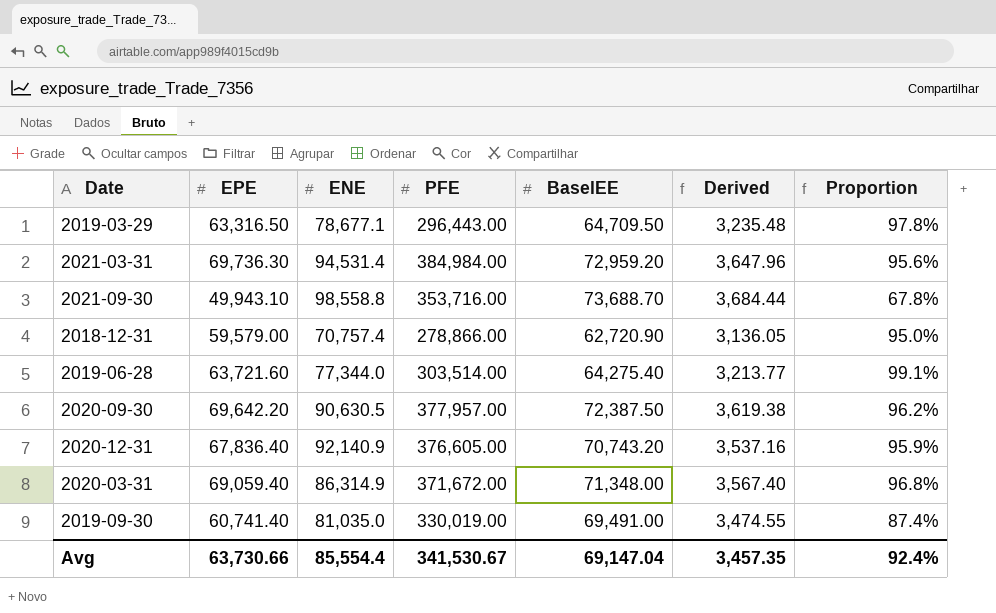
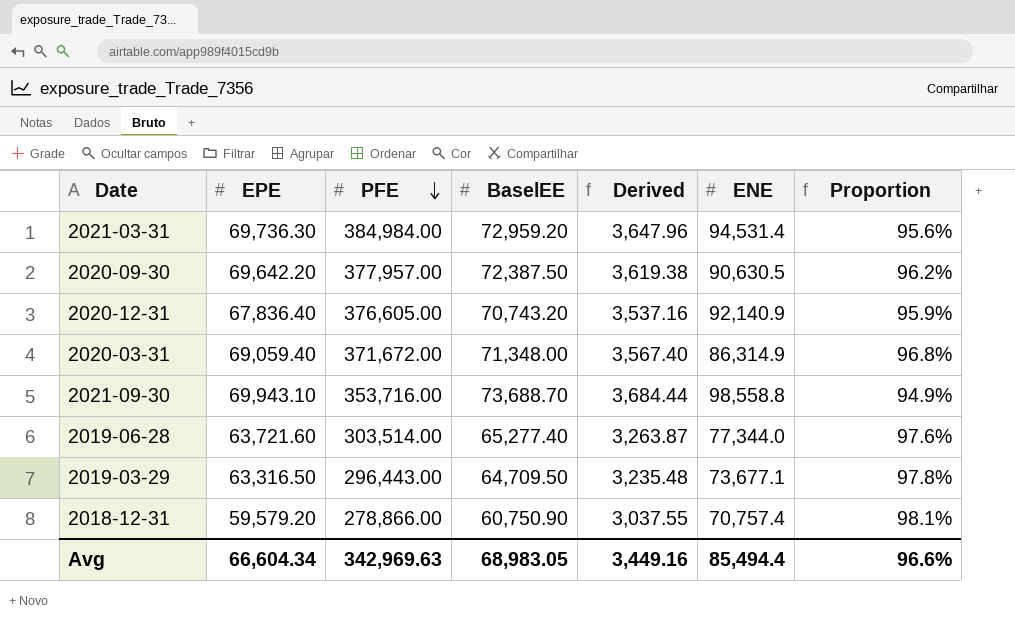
row order: none -> PFE descending
column ENE | position: 3 -> 6
row 2019-09-30: 60,741.40 | 81,035.0 | 330,019.00 | 69,491.00 | 3,474.55 | 87.4% -> none
2021-09-30 | EPE: 49,943.10 -> 69,943.10
2021-09-30 | Proportion: 67.8% -> 94.9%
2019-06-28 | BaselEE: 64,275.40 -> 65,277.40
2019-06-28 | Derived: 3,213.77 -> 3,263.87
2019-06-28 | Proportion: 99.1% -> 97.6%
2019-03-29 | ENE: 78,677.1 -> 73,677.1
2018-12-31 | EPE: 59,579.00 -> 59,579.20
2018-12-31 | BaselEE: 62,720.90 -> 60,750.90
2018-12-31 | Derived: 3,136.05 -> 3,037.55
2018-12-31 | Proportion: 95.0% -> 98.1%
Avg | EPE: 63,730.66 -> 66,604.34
Avg | PFE: 341,530.67 -> 342,969.63
Avg | BaselEE: 69,147.04 -> 68,983.05
Avg | Derived: 3,457.35 -> 3,449.16
Avg | ENE: 85,554.4 -> 85,494.4
Avg | Proportion: 92.4% -> 96.6%

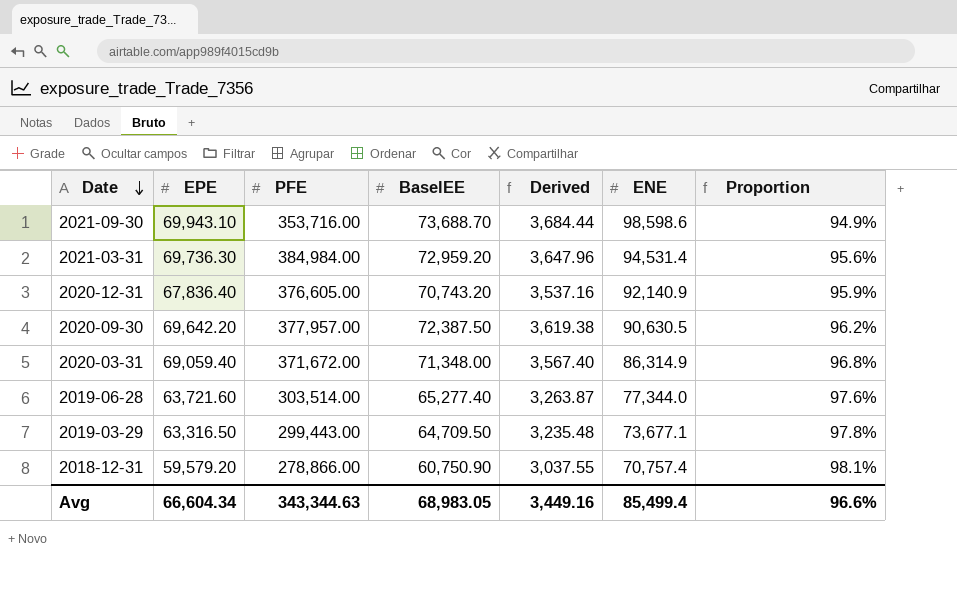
row order: PFE descending -> Date descending
2021-09-30 | ENE: 98,558.8 -> 98,598.6
2019-03-29 | PFE: 296,443.00 -> 299,443.00
Avg | PFE: 342,969.63 -> 343,344.63
Avg | ENE: 85,494.4 -> 85,499.4

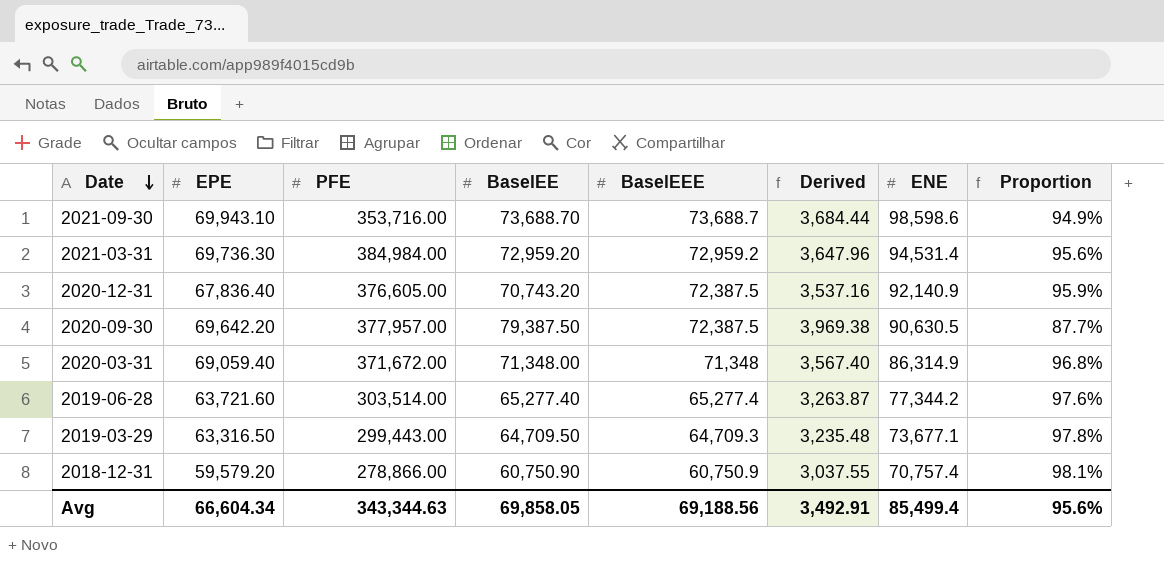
column BaselEEE | position: none -> 5
2020-09-30 | BaselEE: 72,387.50 -> 79,387.50
2020-09-30 | Derived: 3,619.38 -> 3,969.38
2020-09-30 | Proportion: 96.2% -> 87.7%
2019-06-28 | ENE: 77,344.0 -> 77,344.2
Avg | BaselEE: 68,983.05 -> 69,858.05
Avg | Derived: 3,449.16 -> 3,492.91
Avg | Proportion: 96.6% -> 95.6%

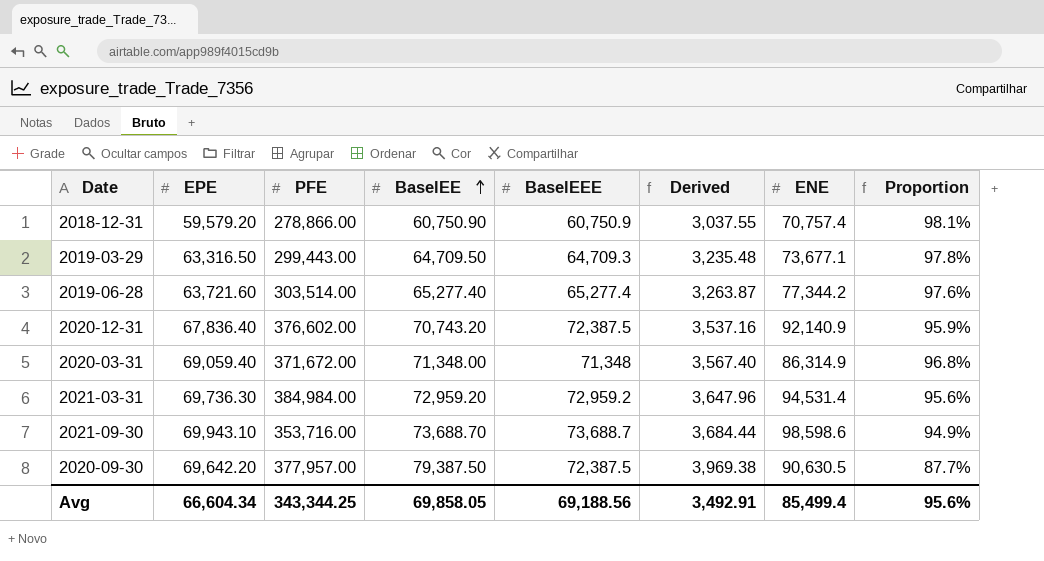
row order: Date descending -> BaselEE ascending
2020-12-31 | PFE: 376,605.00 -> 376,602.00
Avg | PFE: 343,344.63 -> 343,344.25

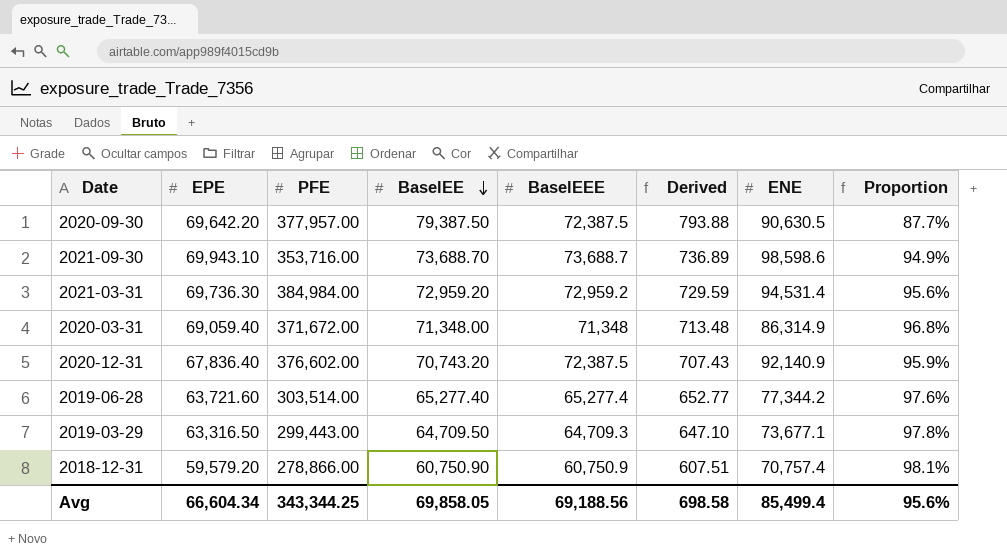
row order: BaselEE ascending -> BaselEE descending
column Derived | formula: [BaselEE] * 0.05 -> [BaselEE] * 0.01
Avg | Derived: 3,492.91 -> 698.58

